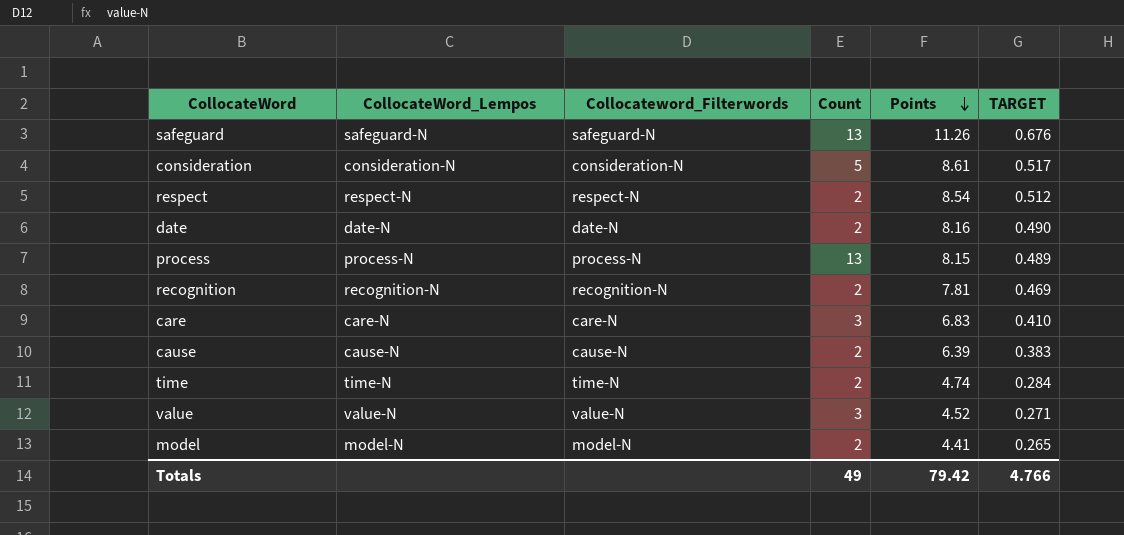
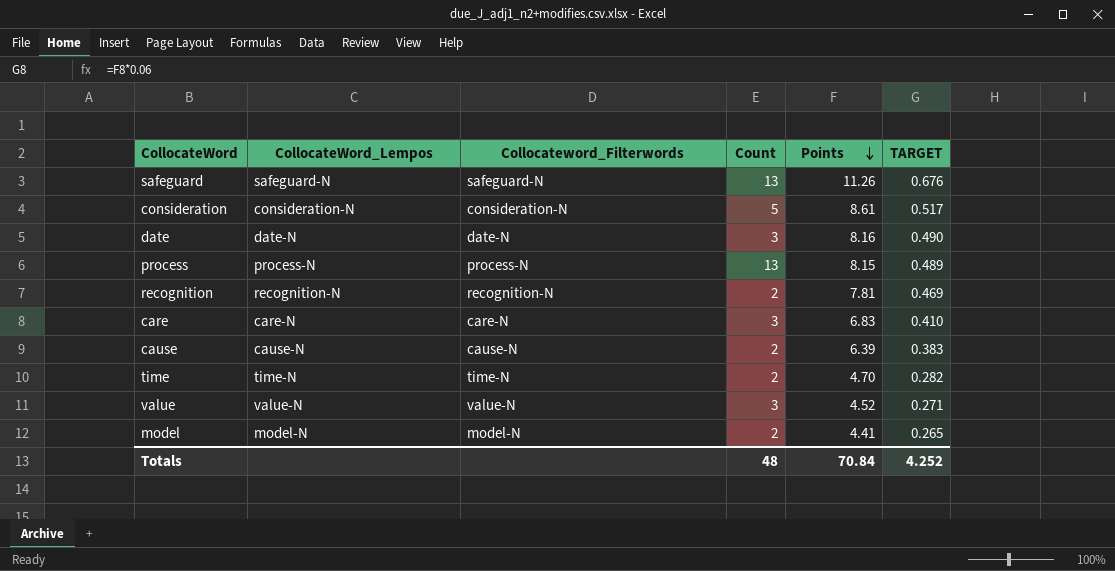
row respect: respect-N | respect-N | 2 | 8.54 | 0.512 -> none
date | Count: 2 -> 3
time | Points: 4.74 -> 4.70
time | TARGET: 0.284 -> 0.282
Totals | Count: 49 -> 48
Totals | Points: 79.42 -> 70.84
Totals | TARGET: 4.766 -> 4.252

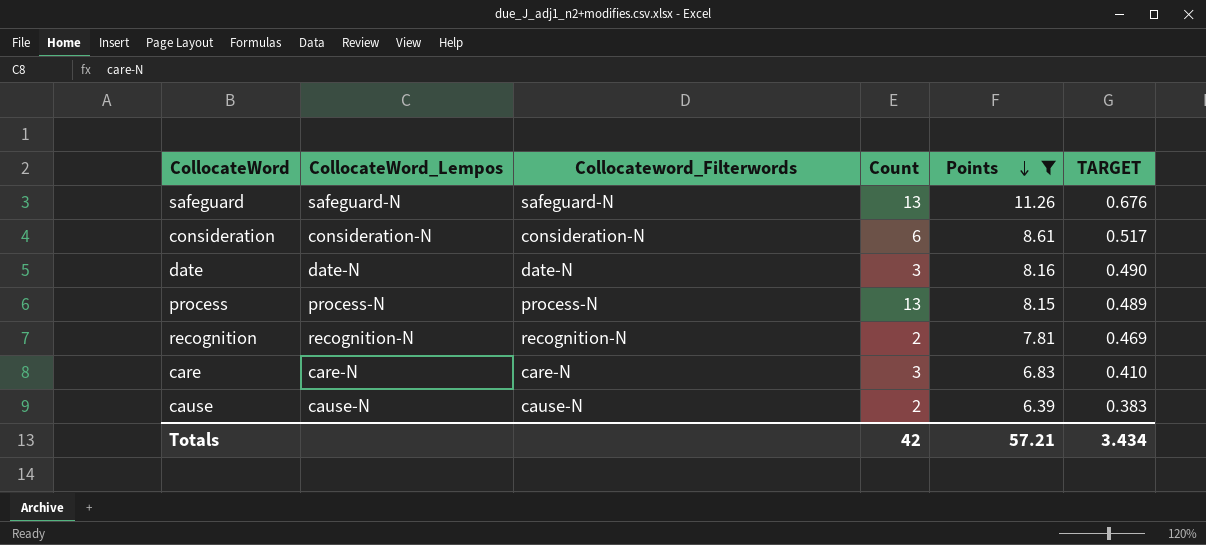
filter: none -> Points >= 6.39
consideration | Count: 5 -> 6
Totals | Count: 48 -> 42
Totals | Points: 70.84 -> 57.21
Totals | TARGET: 4.252 -> 3.434

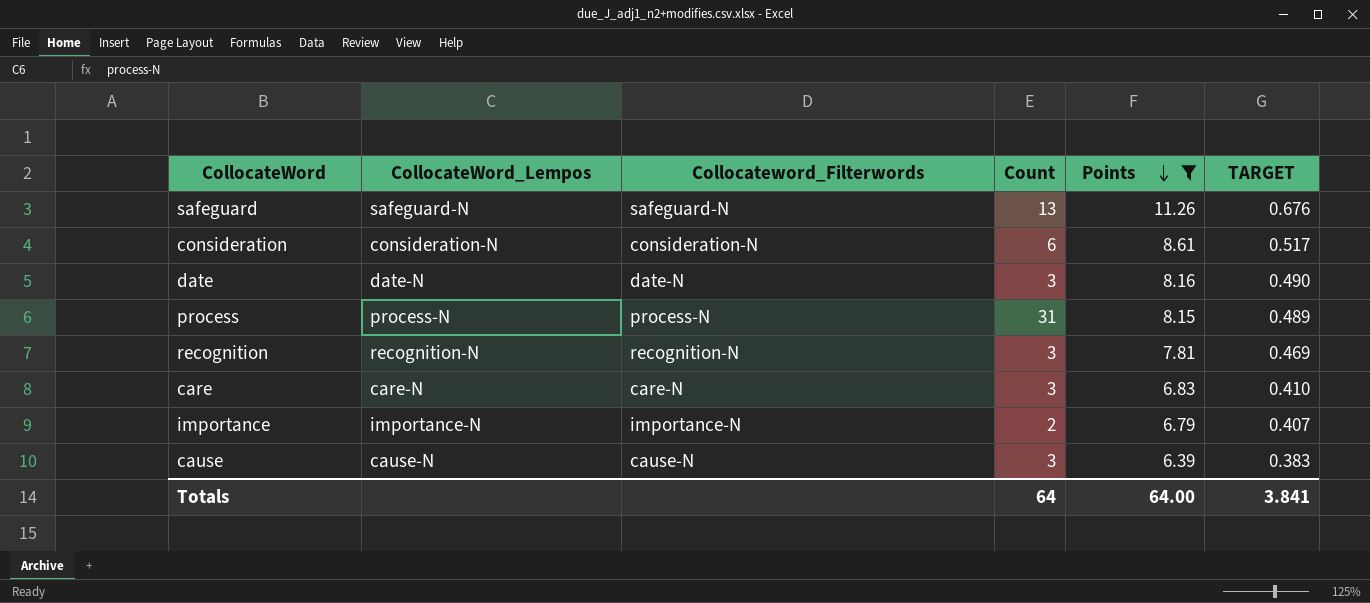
process | Count: 13 -> 31
recognition | Count: 2 -> 3
row importance: none -> importance-N | importance-N | 2 | 6.79 | 0.407
cause | Count: 2 -> 3
Totals | Count: 42 -> 64
Totals | Points: 57.21 -> 64.00
Totals | TARGET: 3.434 -> 3.841

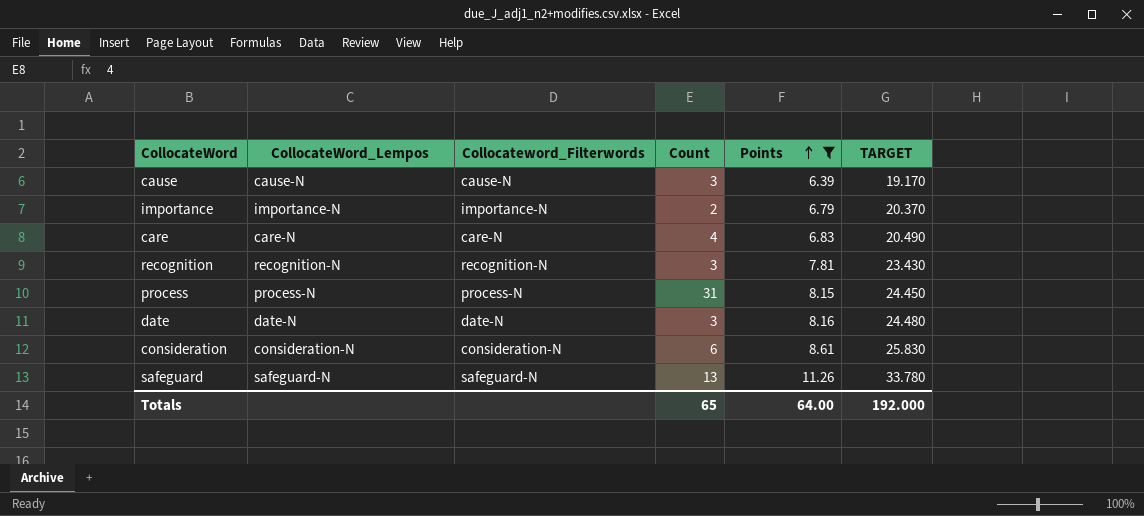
row order: Points descending -> Points ascending
column TARGET | formula: [Points] * 0.06 -> [Points] * 3
care | Count: 3 -> 4
Totals | Count: 64 -> 65
Totals | TARGET: 3.841 -> 192.000

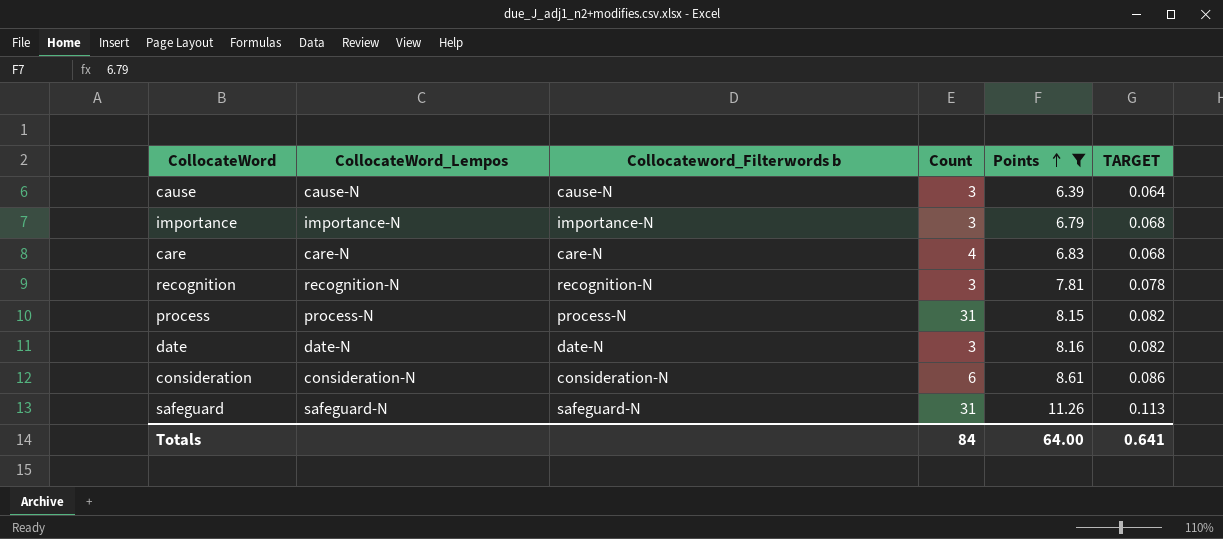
column name: Collocateword_Filterwords -> Collocateword_Filterwords b
column TARGET | formula: [Points] * 3 -> [Points] * 0.01
importance | Count: 2 -> 3
safeguard | Count: 13 -> 31
Totals | Count: 65 -> 84
Totals | TARGET: 192.000 -> 0.641

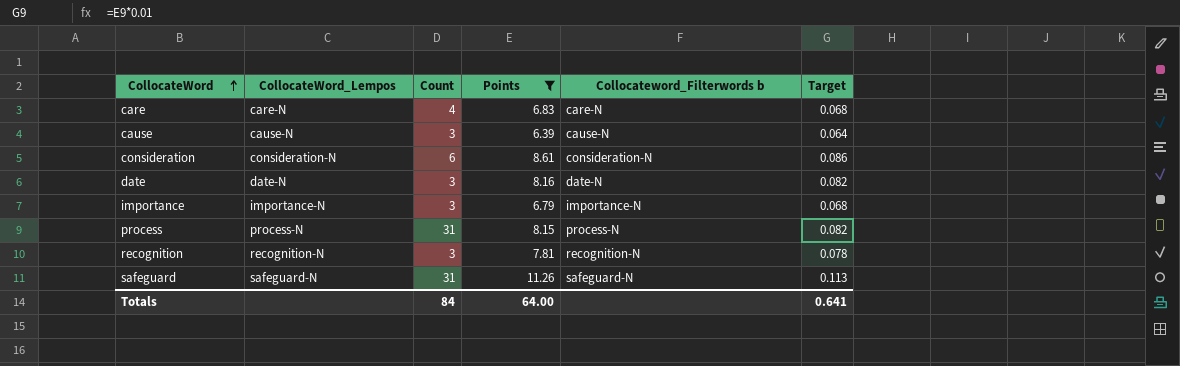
row order: Points ascending -> CollocateWord ascending
column Collocateword_Filterwords b | position: 3 -> 5
column name: TARGET -> Target

